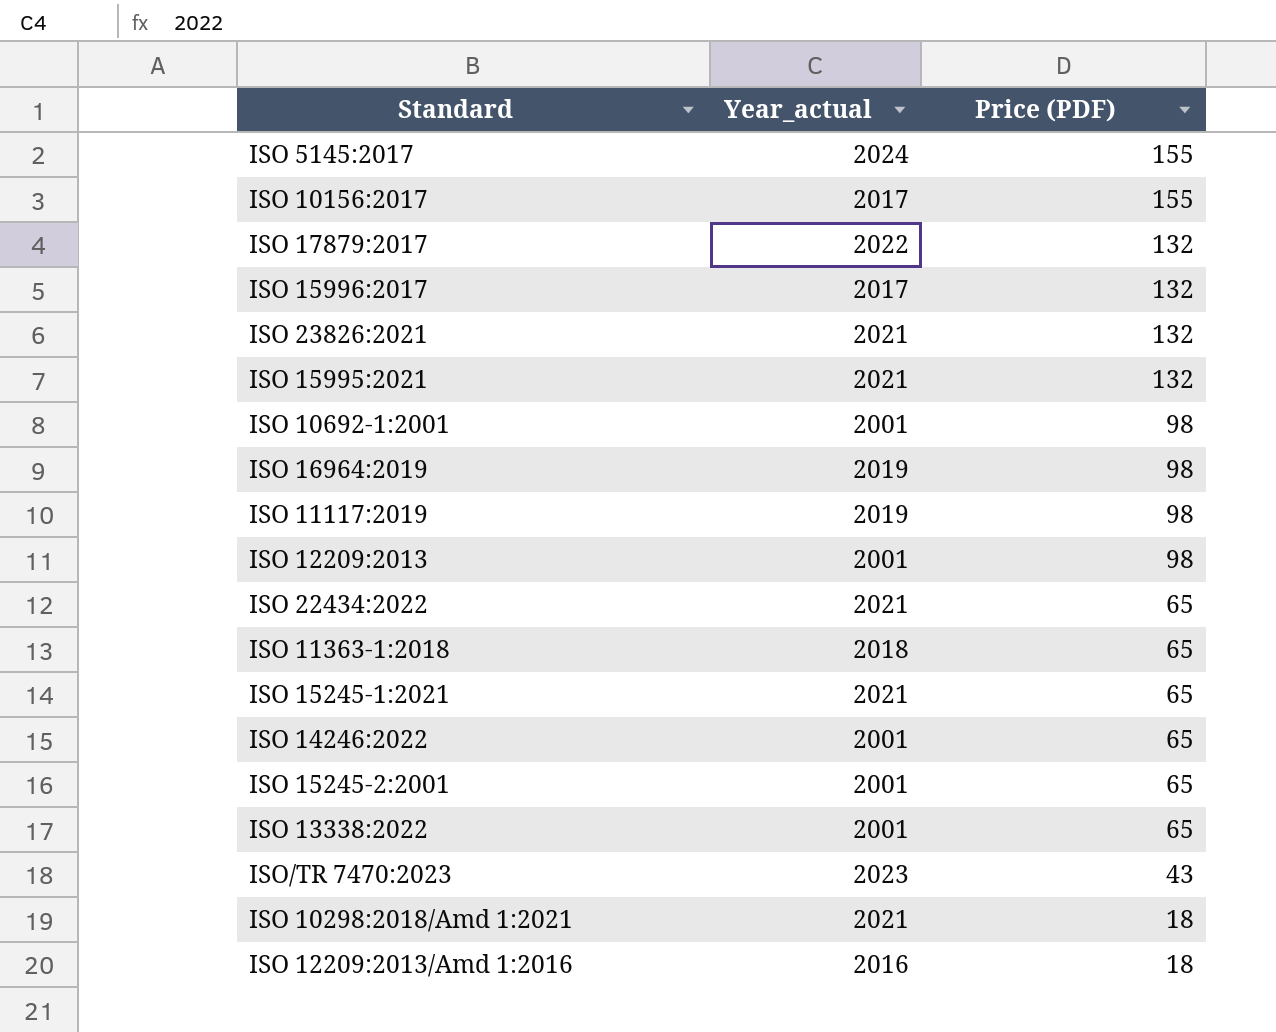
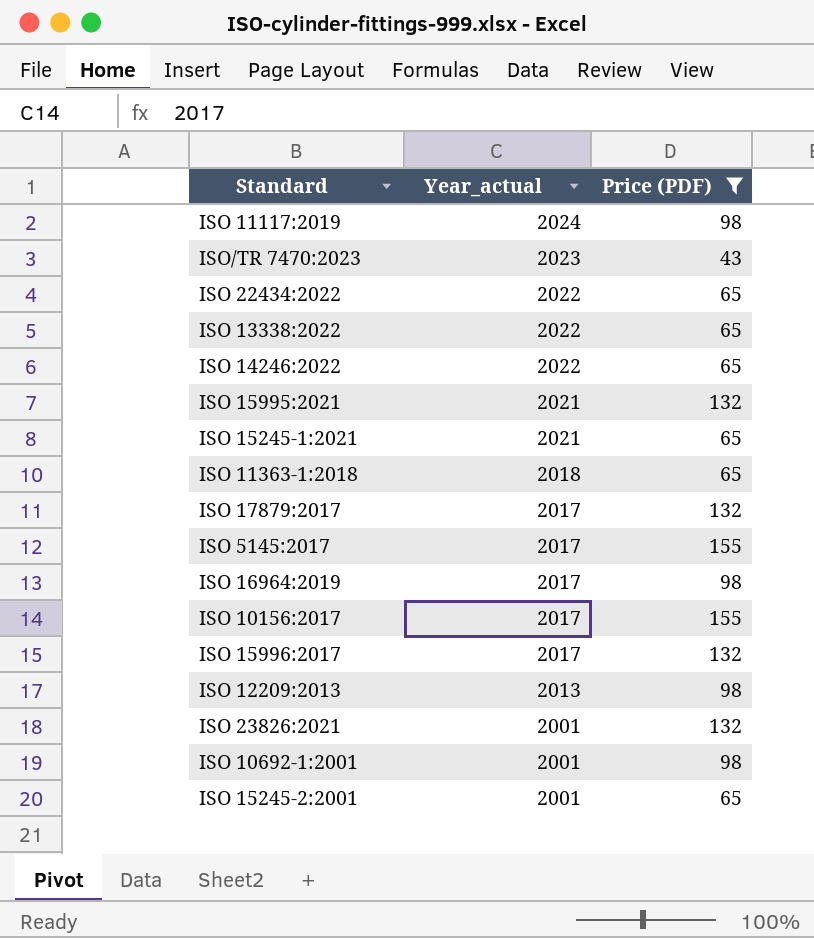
filter: none -> Price (PDF) != 18
row order: Price (PDF) descending -> Year_actual descending
ISO 11117:2019 | Year_actual: 2019 -> 2024
ISO 22434:2022 | Year_actual: 2021 -> 2022
ISO 13338:2022 | Year_actual: 2001 -> 2022
ISO 14246:2022 | Year_actual: 2001 -> 2022
ISO 17879:2017 | Year_actual: 2022 -> 2017
ISO 5145:2017 | Year_actual: 2024 -> 2017
ISO 16964:2019 | Year_actual: 2019 -> 2017
ISO 12209:2013 | Year_actual: 2001 -> 2013
ISO 23826:2021 | Year_actual: 2021 -> 2001

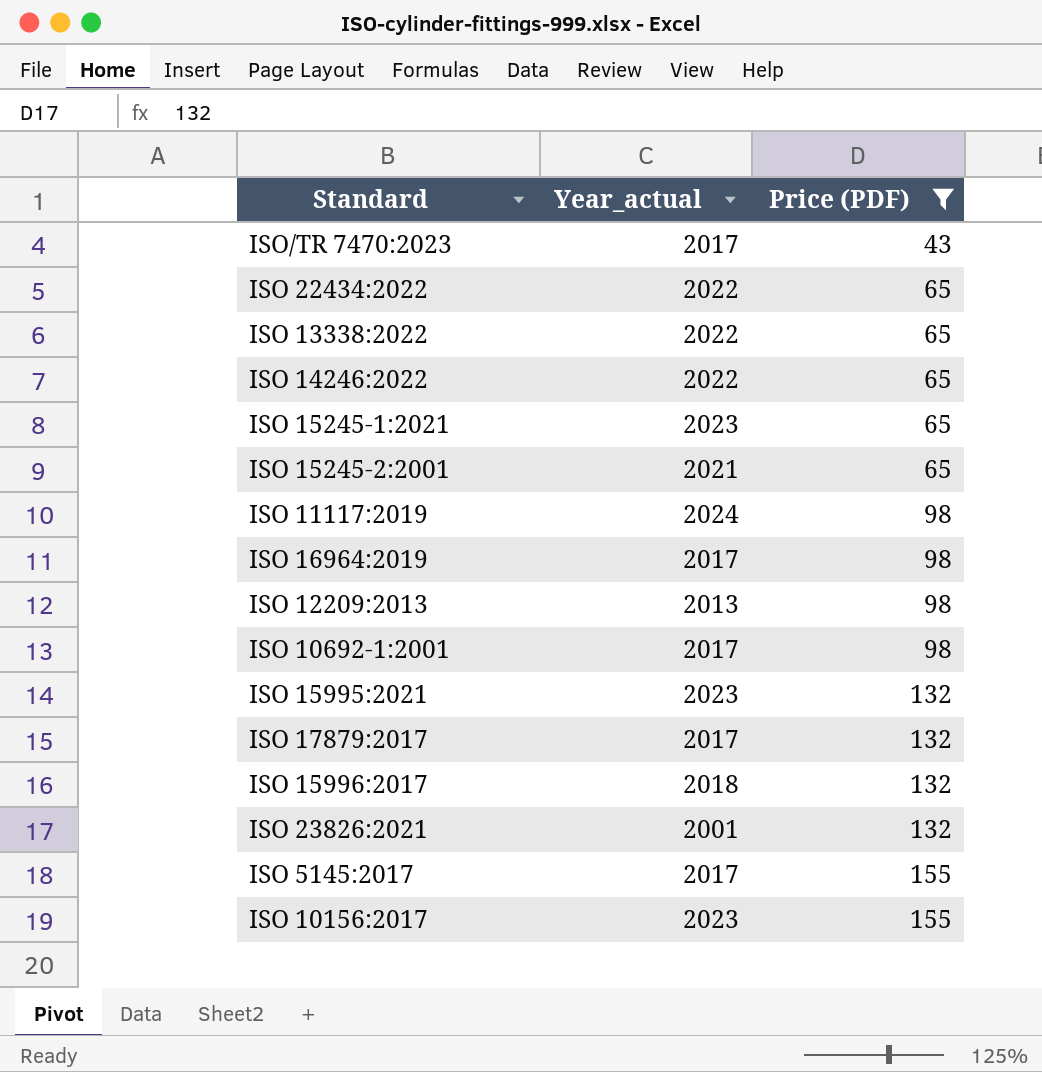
row order: Year_actual descending -> Price (PDF) ascending
row ISO 11363-1:2018: 2018 | 65 -> none
ISO/TR 7470:2023 | Year_actual: 2023 -> 2017
ISO 15245-1:2021 | Year_actual: 2021 -> 2023
ISO 15245-2:2001 | Year_actual: 2001 -> 2021
ISO 10692-1:2001 | Year_actual: 2001 -> 2017
ISO 15995:2021 | Year_actual: 2021 -> 2023
ISO 15996:2017 | Year_actual: 2017 -> 2018
ISO 10156:2017 | Year_actual: 2017 -> 2023

